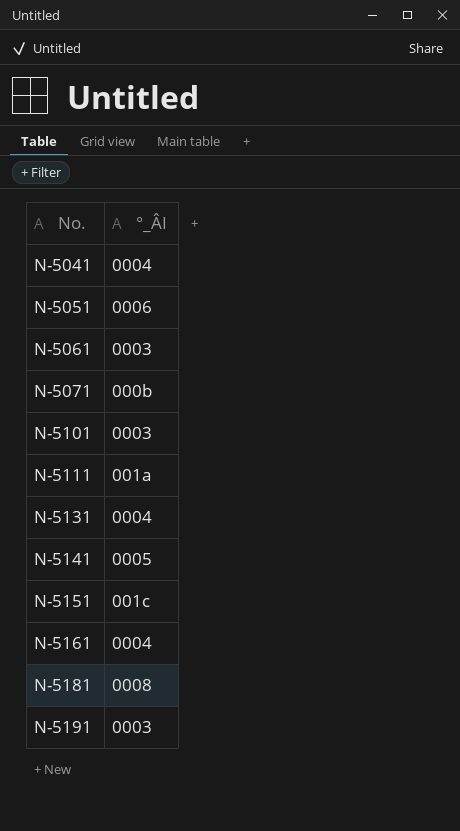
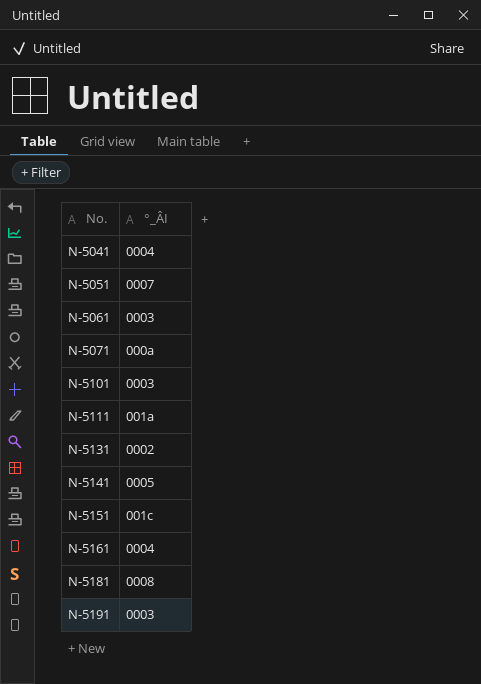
N-5051 | °_ÂI: 0006 -> 0007
N-5071 | °_ÂI: 000b -> 000a
N-5131 | °_ÂI: 0004 -> 0002

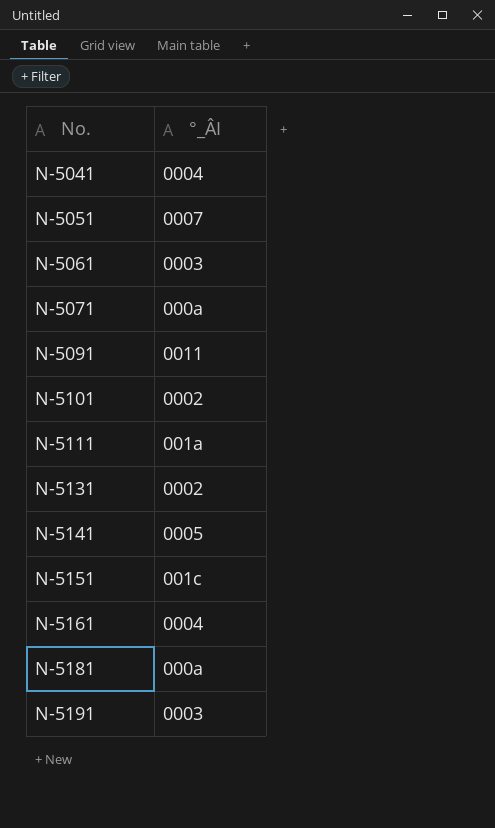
row N-5091: none -> 0011
N-5101 | °_ÂI: 0003 -> 0002
N-5181 | °_ÂI: 0008 -> 000a

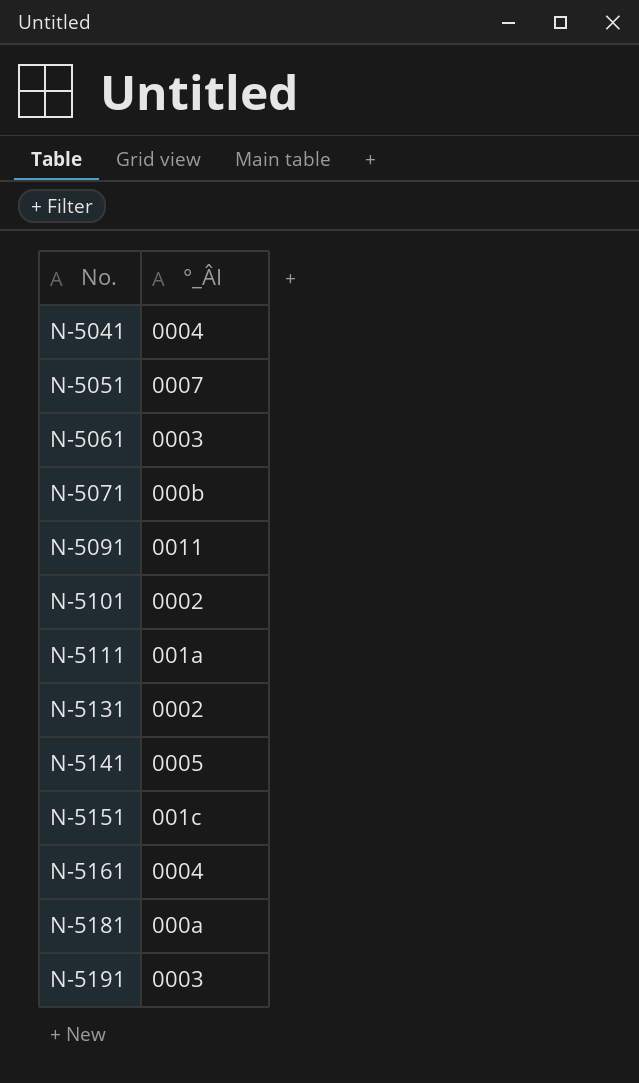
N-5071 | °_ÂI: 000a -> 000b

